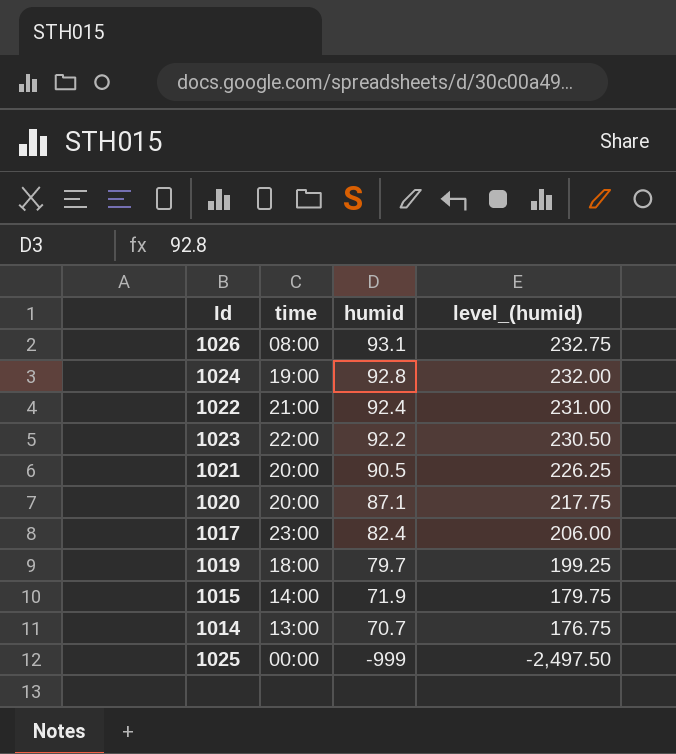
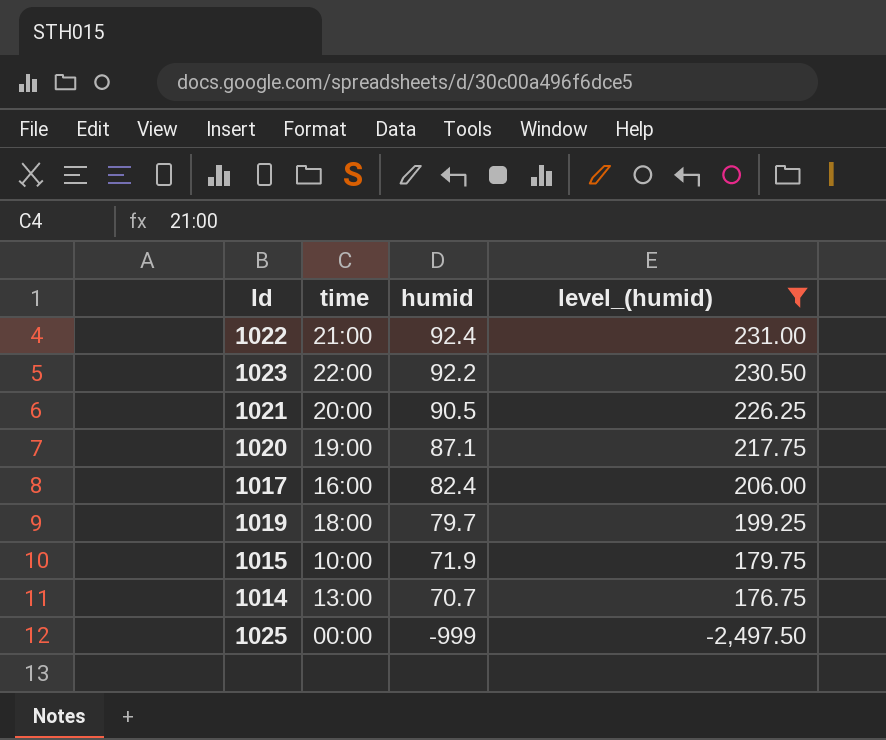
filter: none -> level_(humid) <= 231.00
1020 | time: 20:00 -> 19:00
1017 | time: 23:00 -> 16:00
1015 | time: 14:00 -> 10:00

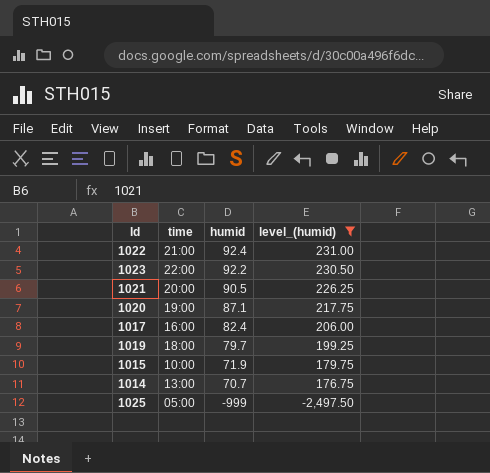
1025 | time: 00:00 -> 05:00

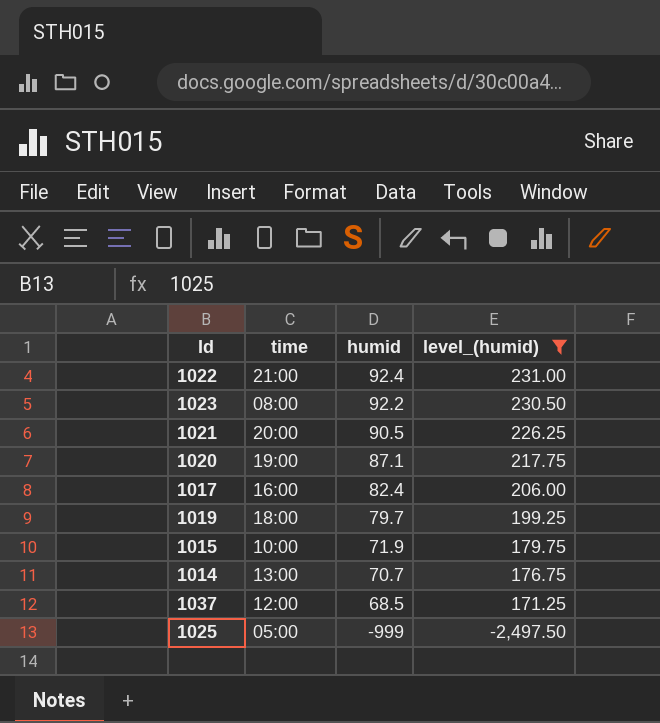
1023 | time: 22:00 -> 08:00
row 1037: none -> 12:00 | 68.5 | 171.25

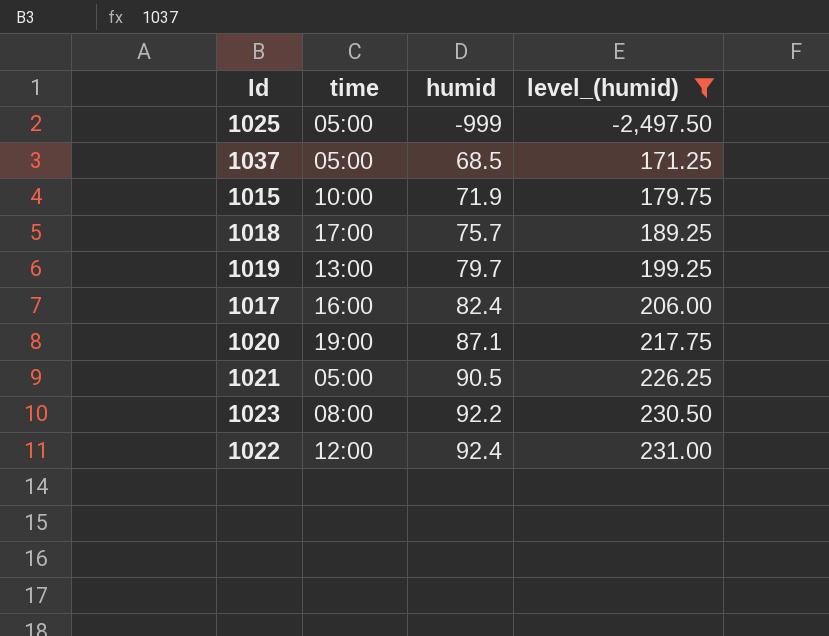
row order: humid descending -> humid ascending
row 1014: 13:00 | 70.7 | 176.75 -> none
1037 | time: 12:00 -> 05:00
row 1018: none -> 17:00 | 75.7 | 189.25
1019 | time: 18:00 -> 13:00
1021 | time: 20:00 -> 05:00
1022 | time: 21:00 -> 12:00

